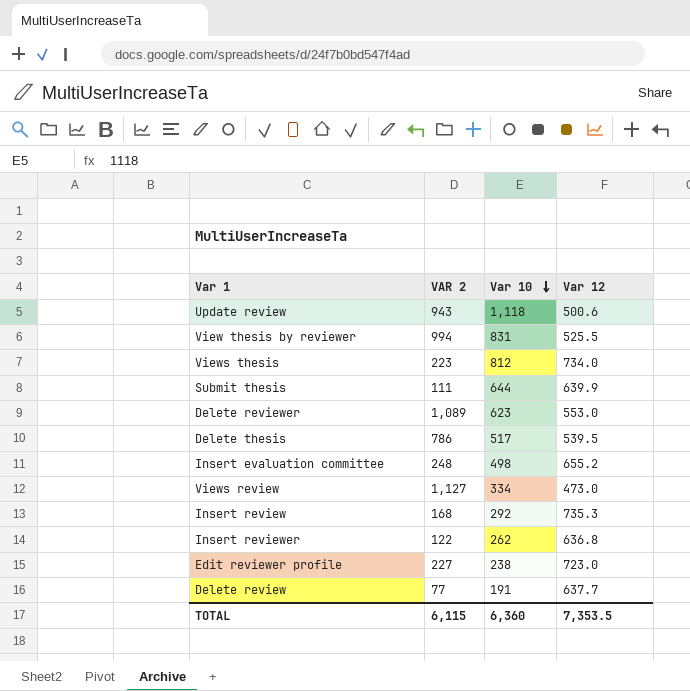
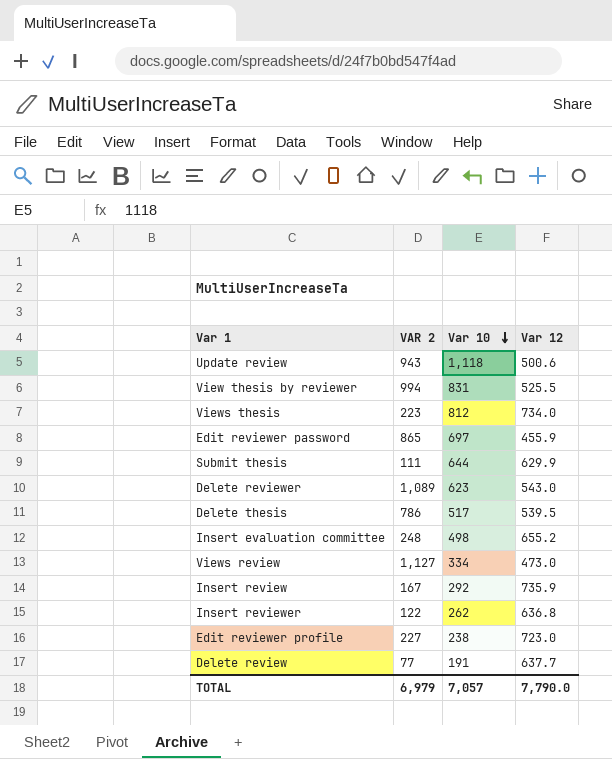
row Edit reviewer password: none -> 865 | 697 | 455.9
Submit thesis | Var 12: 639.9 -> 629.9
Delete reviewer | Var 12: 553.0 -> 543.0
Insert review | VAR 2: 168 -> 167
Insert review | Var 12: 735.3 -> 735.9
TOTAL | VAR 2: 6,115 -> 6,979
TOTAL | Var 10: 6,360 -> 7,057
TOTAL | Var 12: 7,353.5 -> 7,790.0

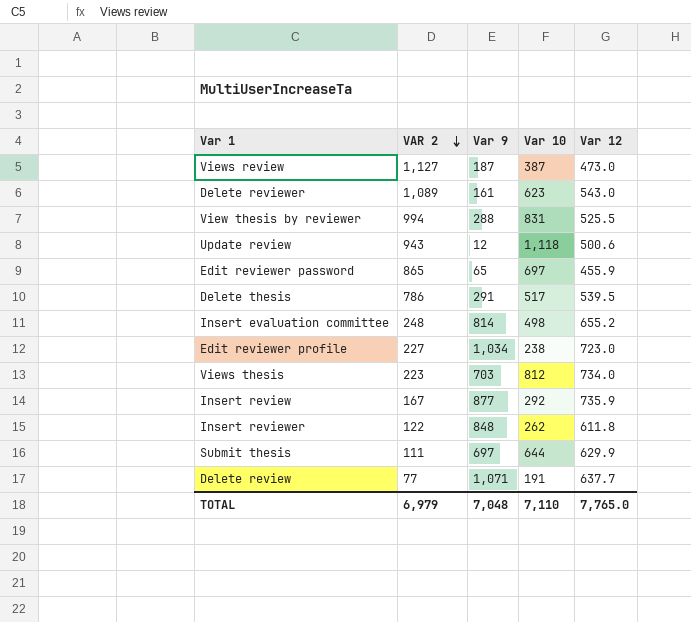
row order: Var 10 descending -> VAR 2 descending
column Var 9 | position: none -> 3
Views review | Var 10: 334 -> 387
Insert reviewer | Var 12: 636.8 -> 611.8
TOTAL | Var 10: 7,057 -> 7,110
TOTAL | Var 12: 7,790.0 -> 7,765.0

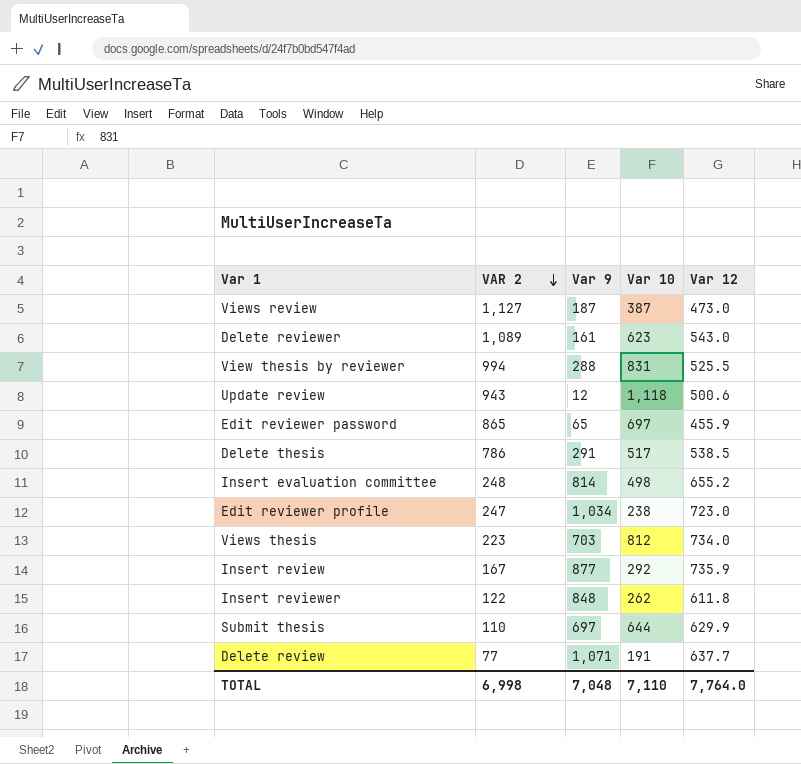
Delete thesis | Var 12: 539.5 -> 538.5
Edit reviewer profile | VAR 2: 227 -> 247
Submit thesis | VAR 2: 111 -> 110
TOTAL | VAR 2: 6,979 -> 6,998
TOTAL | Var 12: 7,765.0 -> 7,764.0

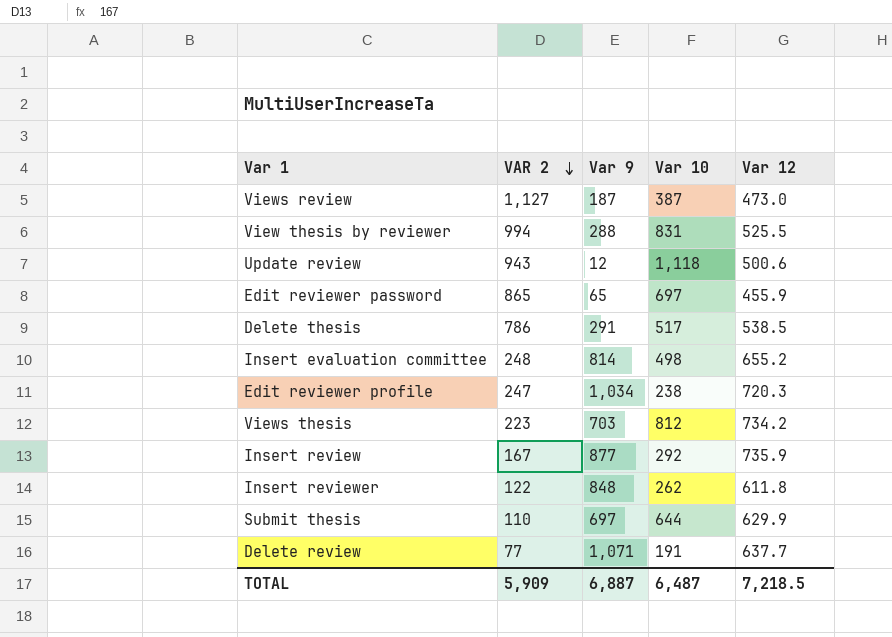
row Delete reviewer: 1,089 | 161 | 623 | 543.0 -> none
Edit reviewer profile | Var 12: 723.0 -> 720.3
Views thesis | Var 12: 734.0 -> 734.2
TOTAL | VAR 2: 6,998 -> 5,909
TOTAL | Var 9: 7,048 -> 6,887
TOTAL | Var 10: 7,110 -> 6,487
TOTAL | Var 12: 7,764.0 -> 7,218.5

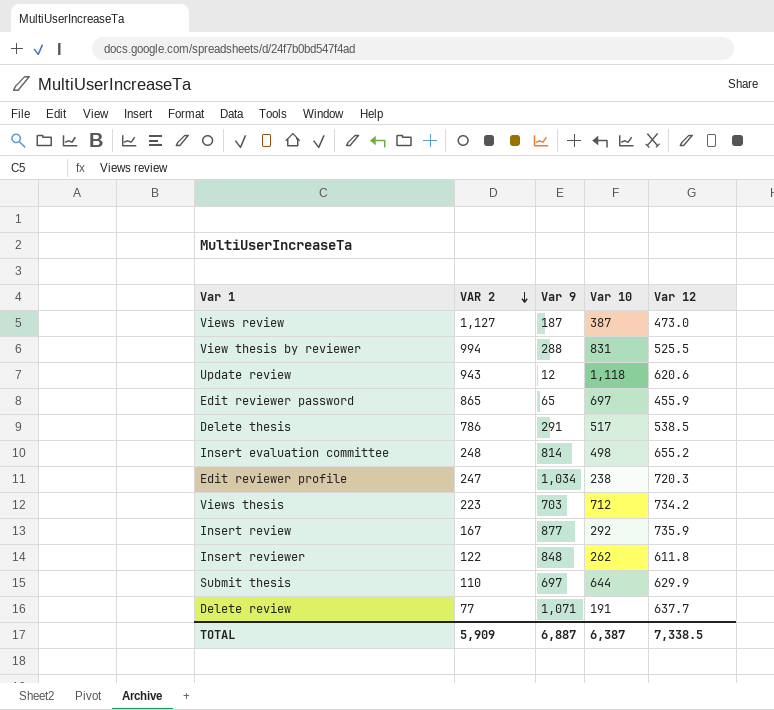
Update review | Var 12: 500.6 -> 620.6
Views thesis | Var 10: 812 -> 712
TOTAL | Var 10: 6,487 -> 6,387
TOTAL | Var 12: 7,218.5 -> 7,338.5

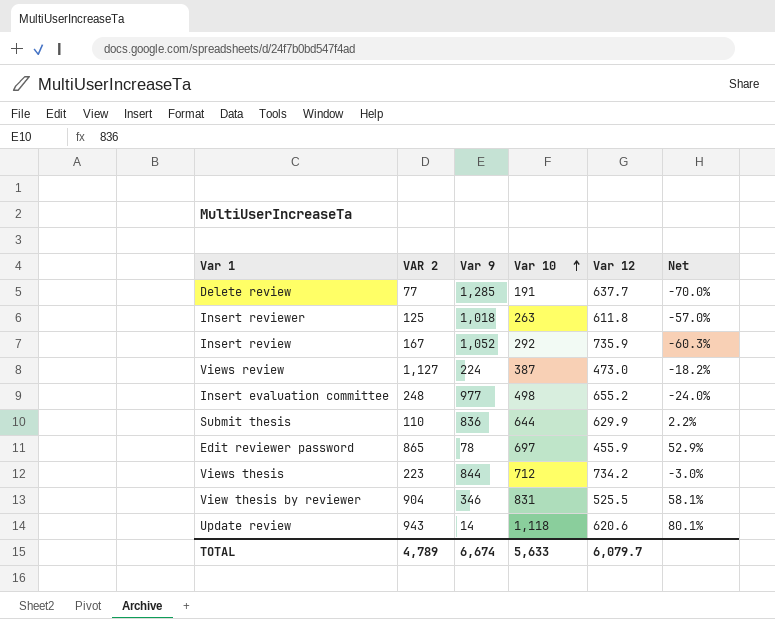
row order: VAR 2 descending -> Var 10 ascending
column Net | formula: none -> ([Var 10] - [Var 12]) / [Var 12]
row Delete thesis: 786 | 291 | 517 | 538.5 -> none
row Edit reviewer profile: 247 | 1,034 | 238 | 720.3 -> none
Delete review | Var 9: 1,071 -> 1,285
Insert reviewer | VAR 2: 122 -> 125
Insert reviewer | Var 9: 848 -> 1,018
Insert reviewer | Var 10: 262 -> 263
Insert review | Var 9: 877 -> 1,052
Views review | Var 9: 187 -> 224
Insert evaluation committee | Var 9: 814 -> 977
Submit thesis | Var 9: 697 -> 836
Edit reviewer password | Var 9: 65 -> 78
Views thesis | Var 9: 703 -> 844
View thesis by reviewer | VAR 2: 994 -> 904
View thesis by reviewer | Var 9: 288 -> 346
Update review | Var 9: 12 -> 14
TOTAL | VAR 2: 5,909 -> 4,789
TOTAL | Var 9: 6,887 -> 6,674
TOTAL | Var 10: 6,387 -> 5,633
TOTAL | Var 12: 7,338.5 -> 6,079.7

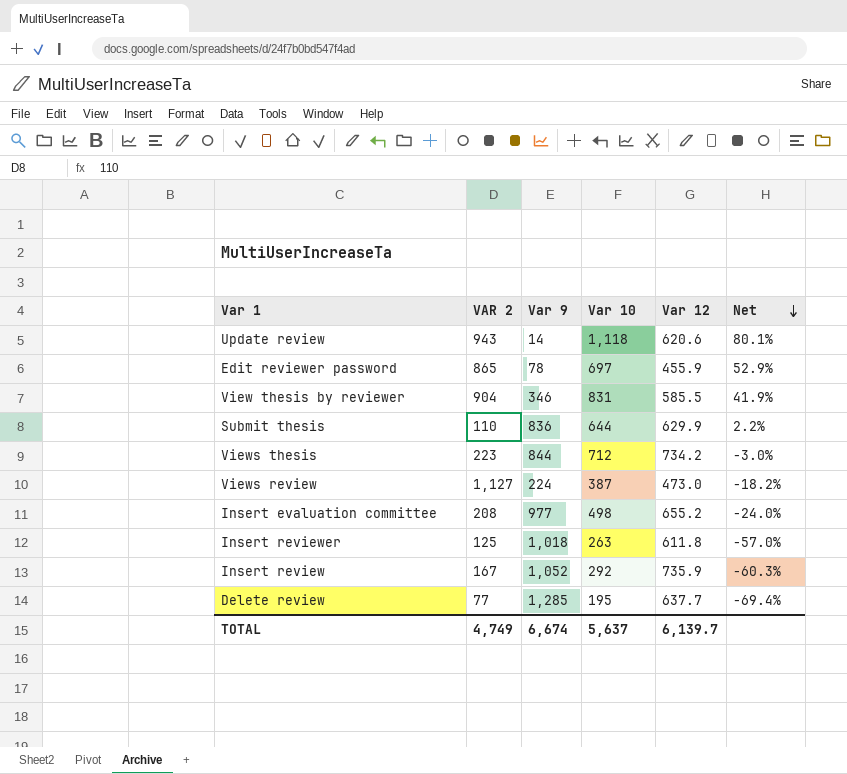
row order: Var 10 ascending -> Net descending
View thesis by reviewer | Var 12: 525.5 -> 585.5
View thesis by reviewer | Net: 58.1% -> 41.9%
Insert evaluation committee | VAR 2: 248 -> 208
Delete review | Var 10: 191 -> 195
Delete review | Net: -70.0% -> -69.4%
TOTAL | VAR 2: 4,789 -> 4,749
TOTAL | Var 10: 5,633 -> 5,637
TOTAL | Var 12: 6,079.7 -> 6,139.7

